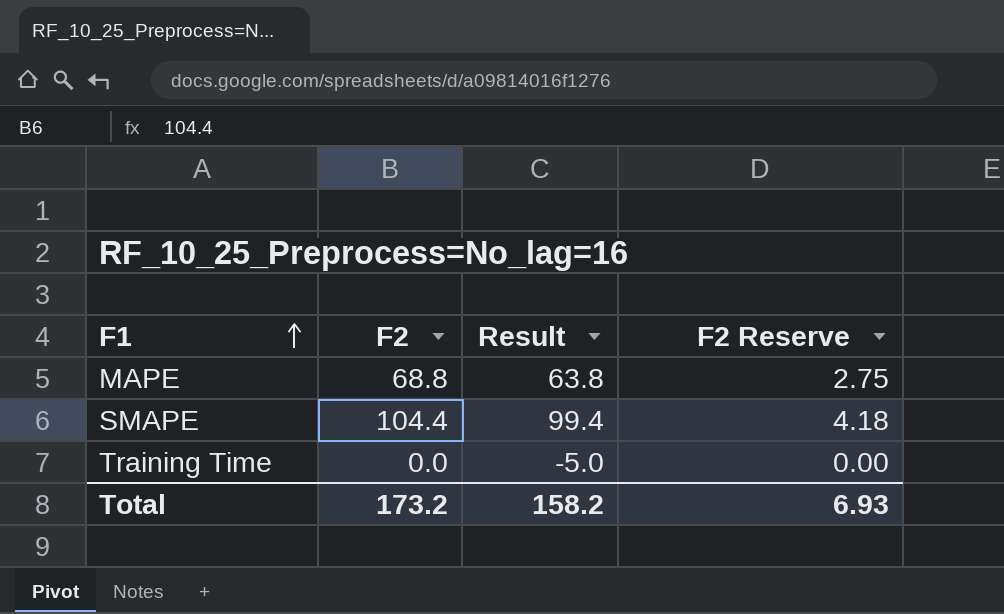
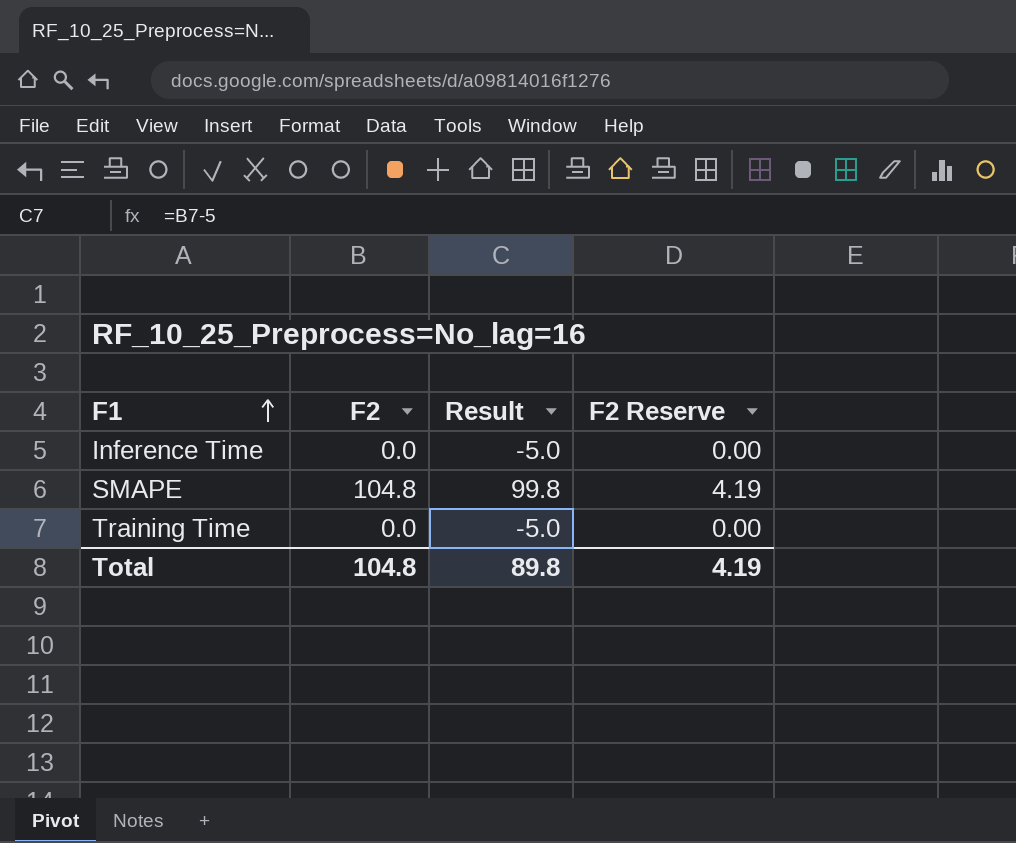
row MAPE: 68.8 | 63.8 | 2.75 -> none
row Inference Time: none -> 0.0 | -5.0 | 0.00
SMAPE | F2: 104.4 -> 104.8
SMAPE | Result: 99.4 -> 99.8
SMAPE | F2 Reserve: 4.18 -> 4.19
Total | F2: 173.2 -> 104.8
Total | Result: 158.2 -> 89.8
Total | F2 Reserve: 6.93 -> 4.19

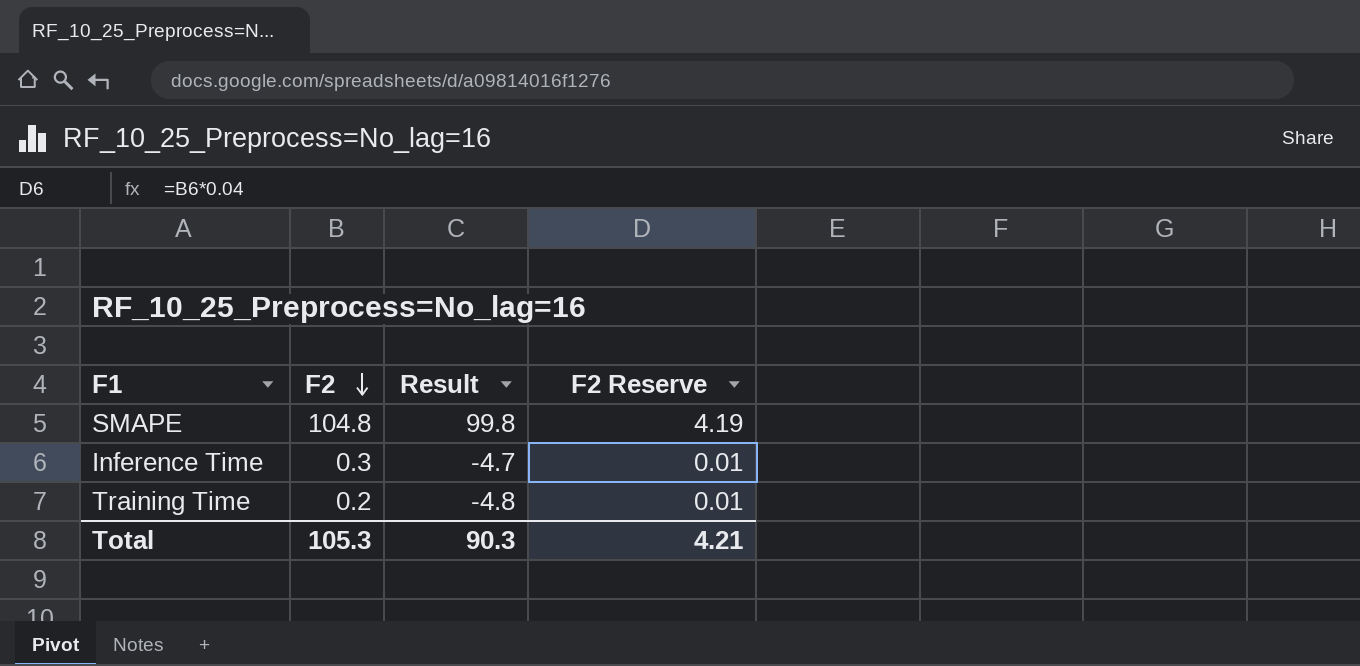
row order: F1 ascending -> F2 descending
Inference Time | F2: 0.0 -> 0.3
Inference Time | Result: -5.0 -> -4.7
Inference Time | F2 Reserve: 0.00 -> 0.01
Training Time | F2: 0.0 -> 0.2
Training Time | Result: -5.0 -> -4.8
Training Time | F2 Reserve: 0.00 -> 0.01
Total | F2: 104.8 -> 105.3
Total | Result: 89.8 -> 90.3
Total | F2 Reserve: 4.19 -> 4.21

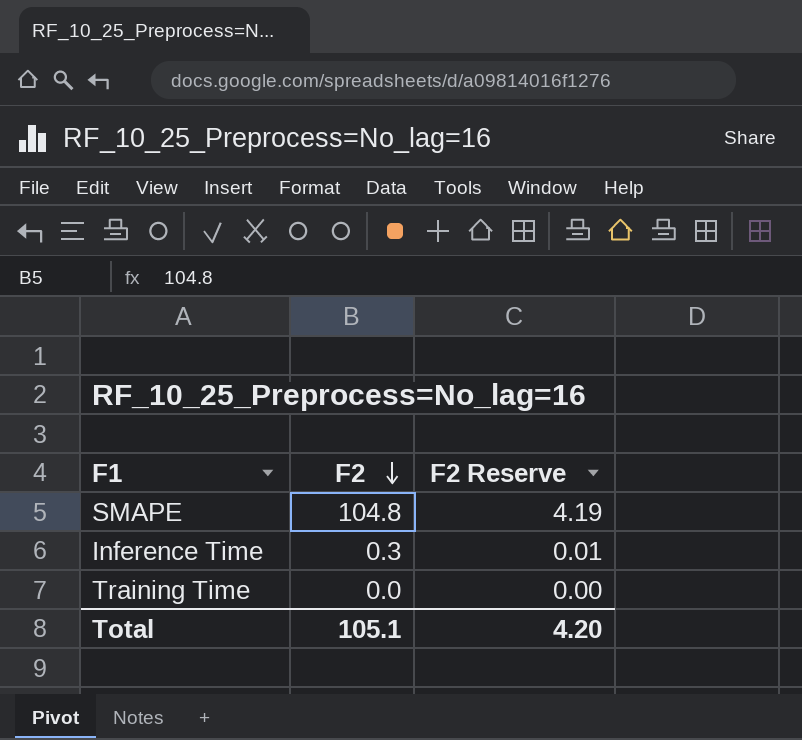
column Result | formula: [F2] - 5 -> none
Training Time | F2: 0.2 -> 0.0
Training Time | F2 Reserve: 0.01 -> 0.00
Total | F2: 105.3 -> 105.1
Total | F2 Reserve: 4.21 -> 4.20

